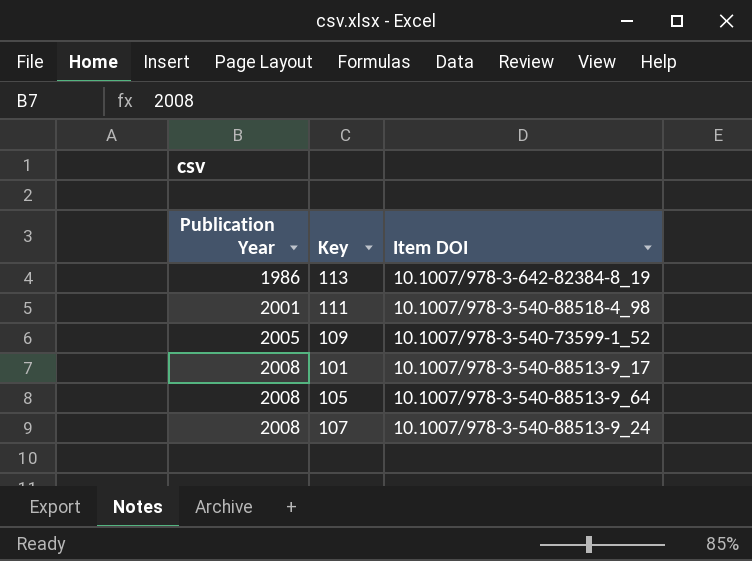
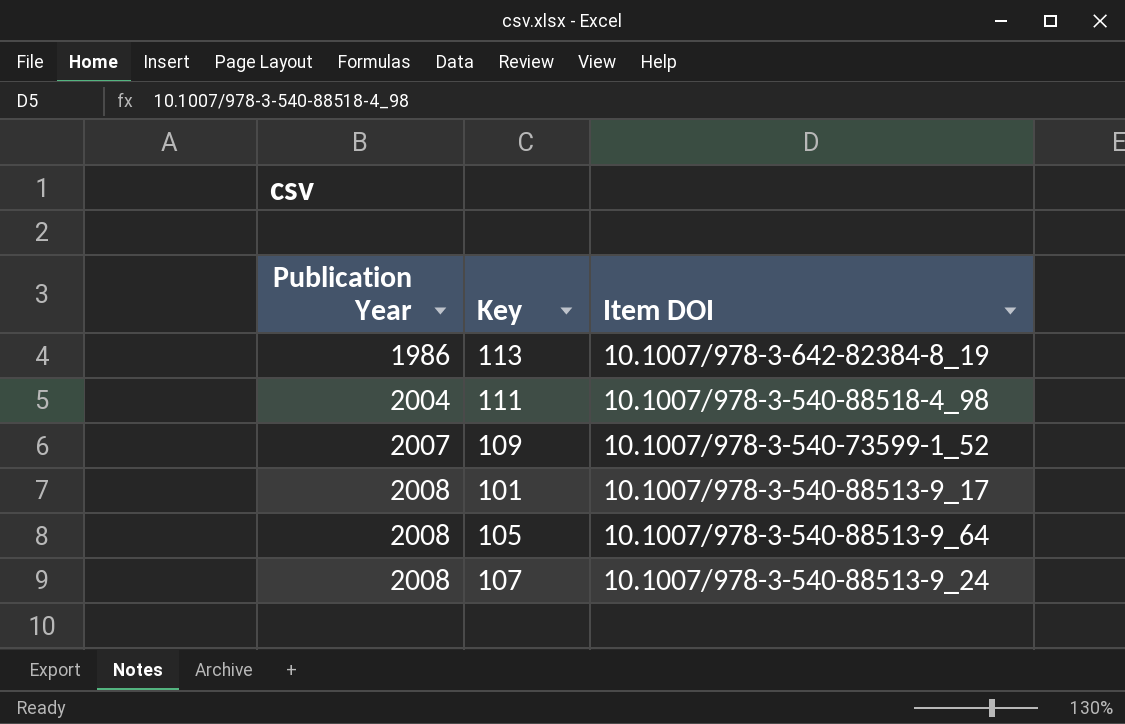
111 | Publication Year: 2001 -> 2004
109 | Publication Year: 2005 -> 2007

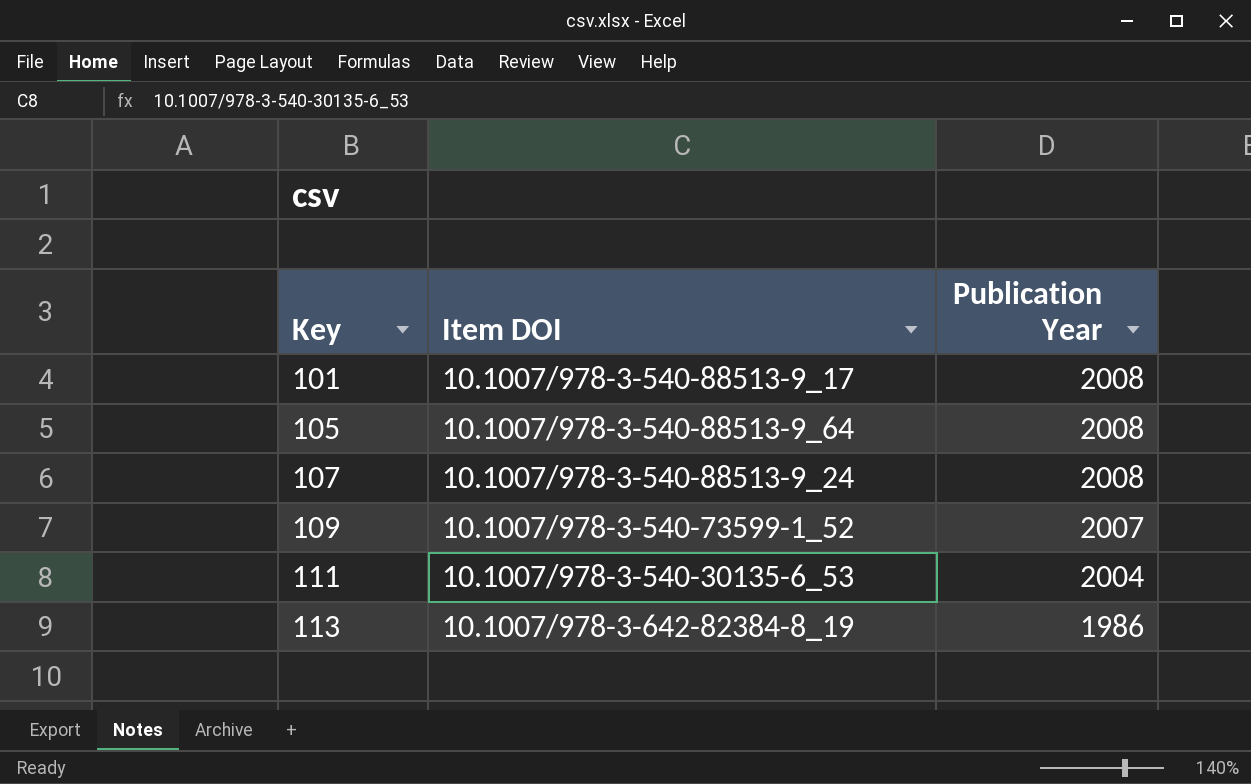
row order: Publication Year ascending -> Key ascending
column Publication Year | position: 1 -> 3
111 | Item DOI: 10.1007/978-3-540-88518-4_98 -> 10.1007/978-3-540-30135-6_53

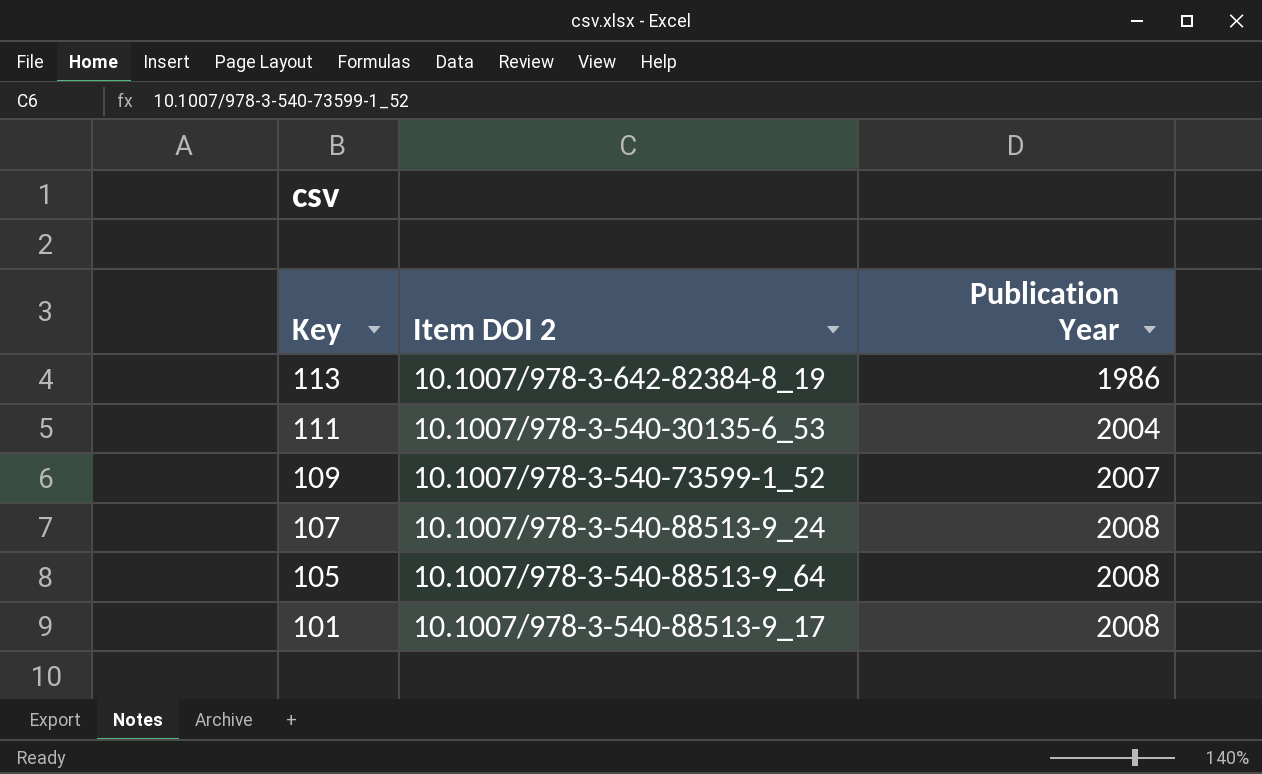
row order: Key ascending -> Key descending
column name: Item DOI -> Item DOI 2

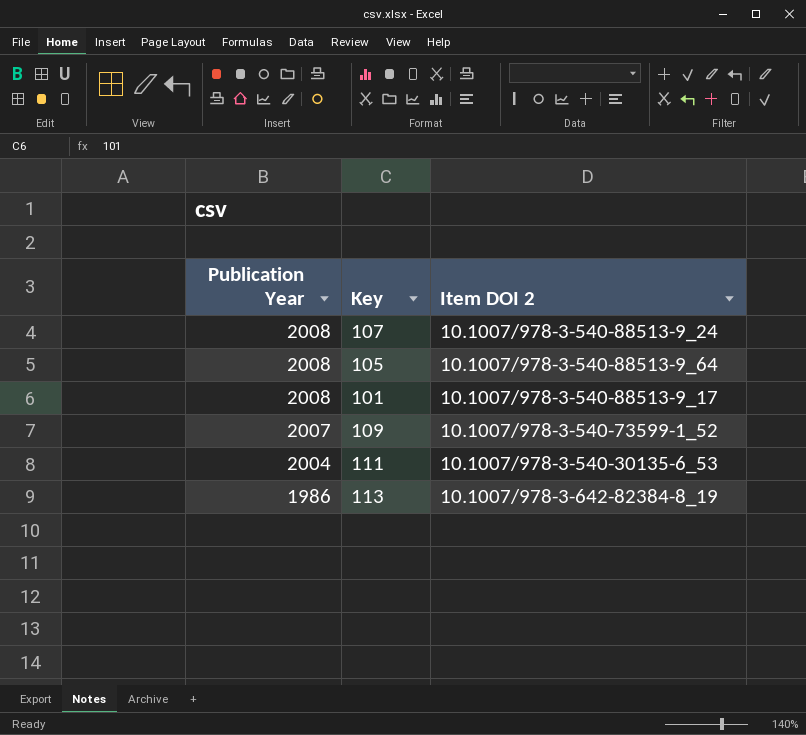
row order: Key descending -> Publication Year descending
column Publication Year | position: 3 -> 1

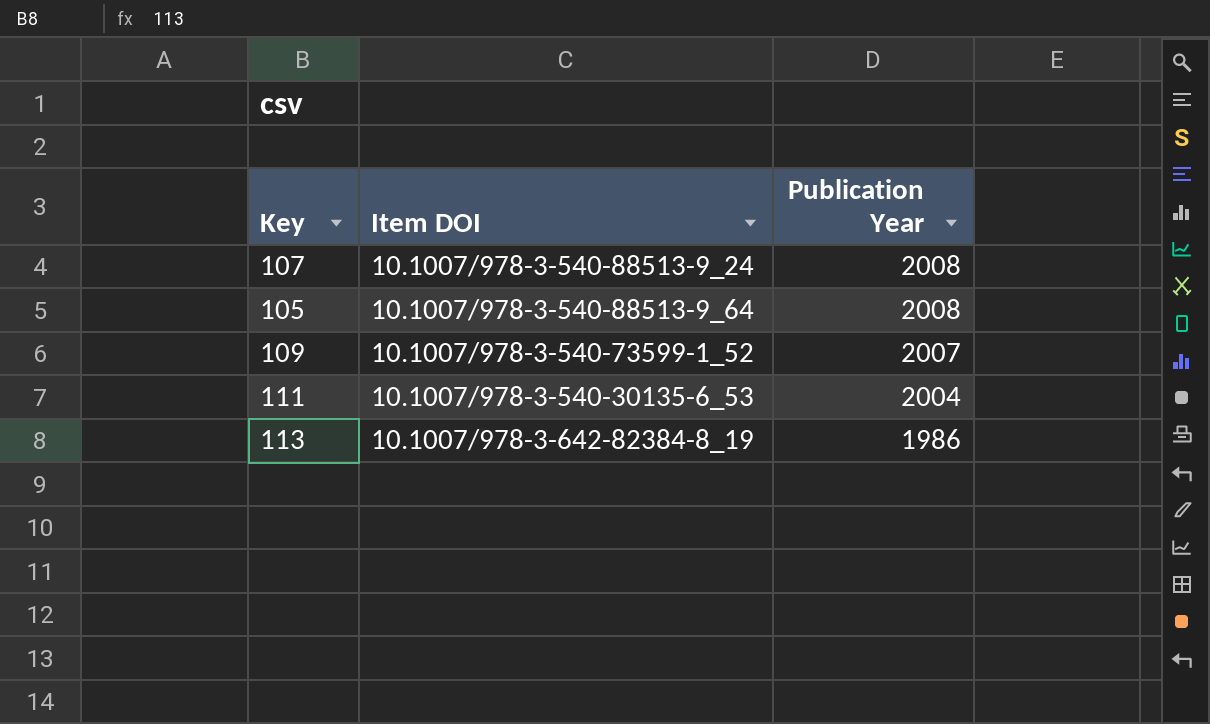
column name: Item DOI 2 -> Item DOI
column Publication Year | position: 1 -> 3
row 101: 2008 | 10.1007/978-3-540-88513-9_17 -> none

